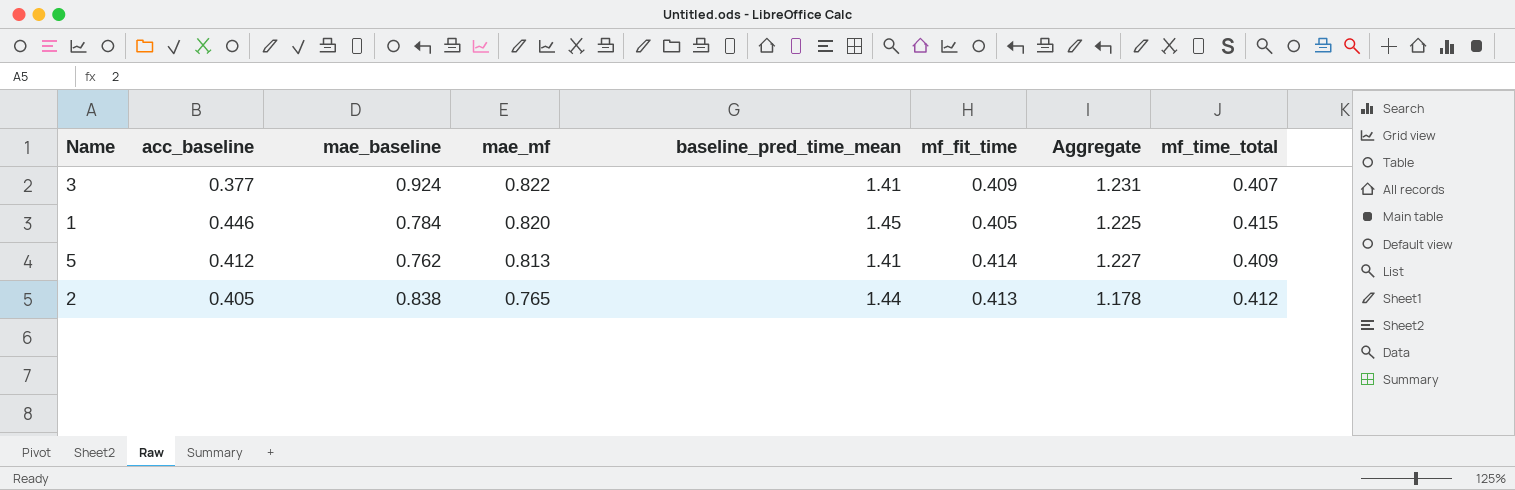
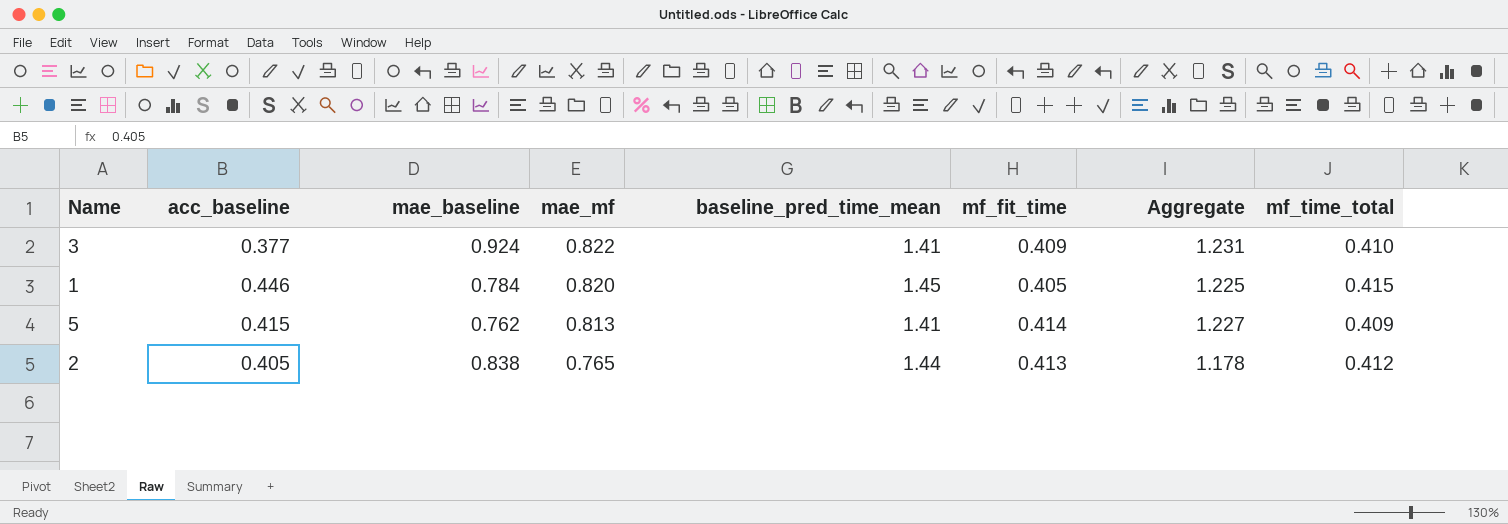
3 | mf_time_total: 0.407 -> 0.410
5 | acc_baseline: 0.412 -> 0.415

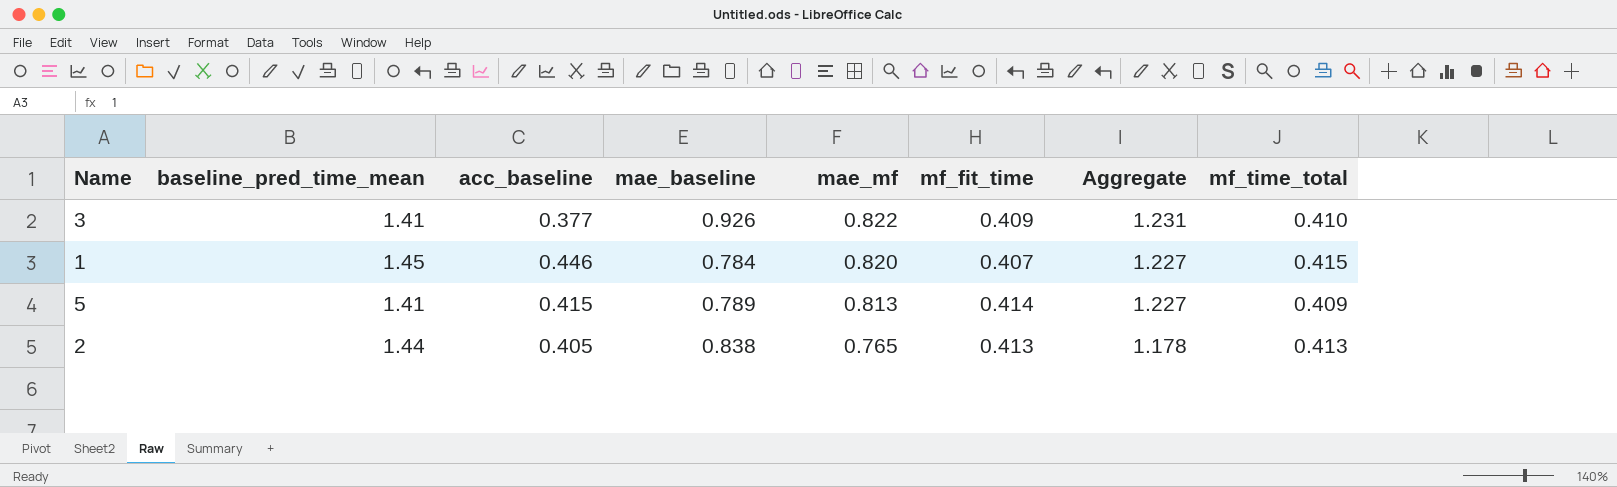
column baseline_pred_time_mean | position: 5 -> 2
3 | mae_baseline: 0.924 -> 0.926
1 | mf_fit_time: 0.405 -> 0.407
1 | Aggregate: 1.225 -> 1.227
5 | mae_baseline: 0.762 -> 0.789
2 | mf_time_total: 0.412 -> 0.413

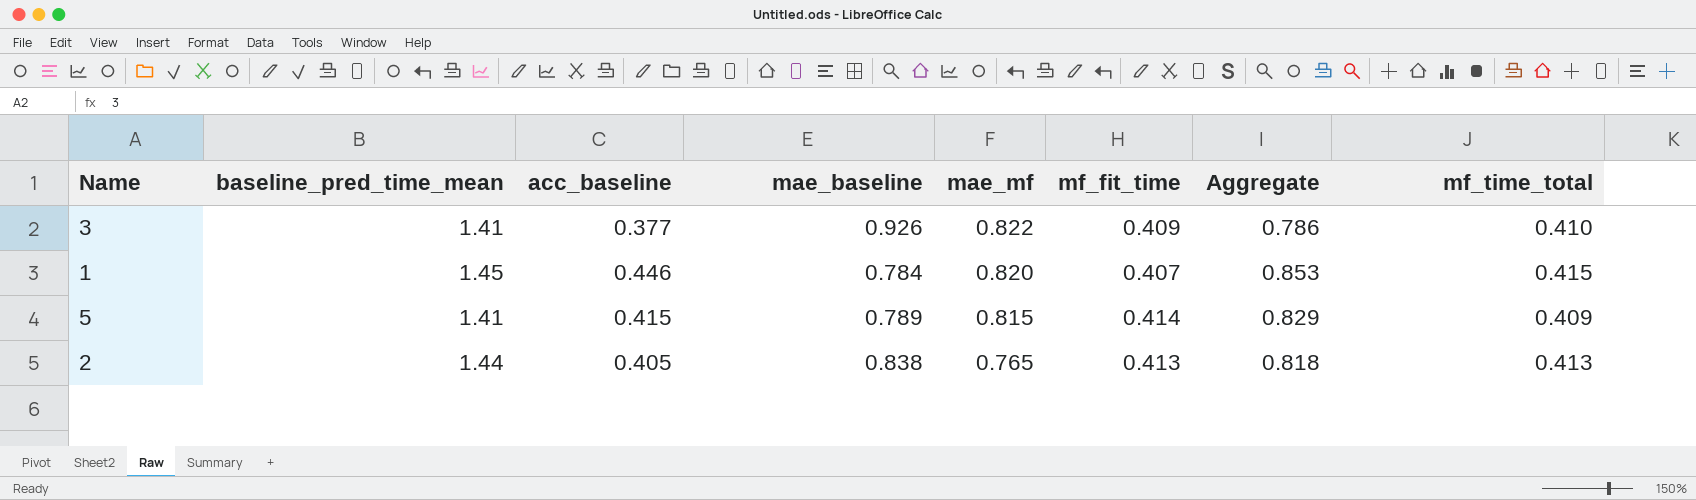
column Aggregate | formula: [mae_mf] + [mf_fit_time] -> [acc_baseline] + [mf_fit_time]
5 | mae_mf: 0.813 -> 0.815

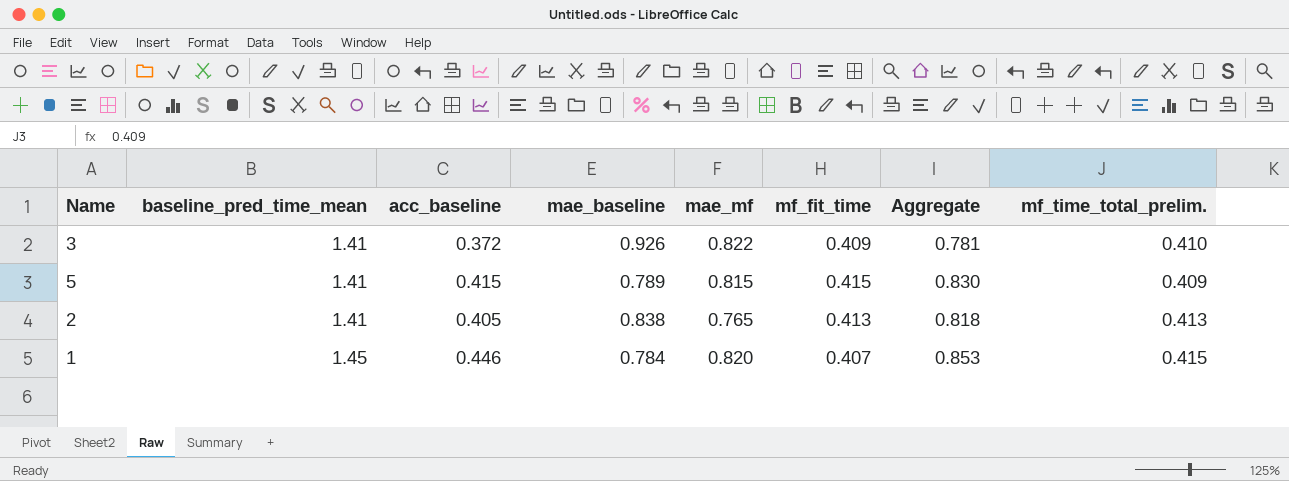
row order: mae_mf descending -> baseline_pred_time_mean ascending
column name: mf_time_total -> mf_time_total_prelim.
3 | acc_baseline: 0.377 -> 0.372
3 | Aggregate: 0.786 -> 0.781
5 | mf_fit_time: 0.414 -> 0.415
5 | Aggregate: 0.829 -> 0.830
2 | baseline_pred_time_mean: 1.44 -> 1.41

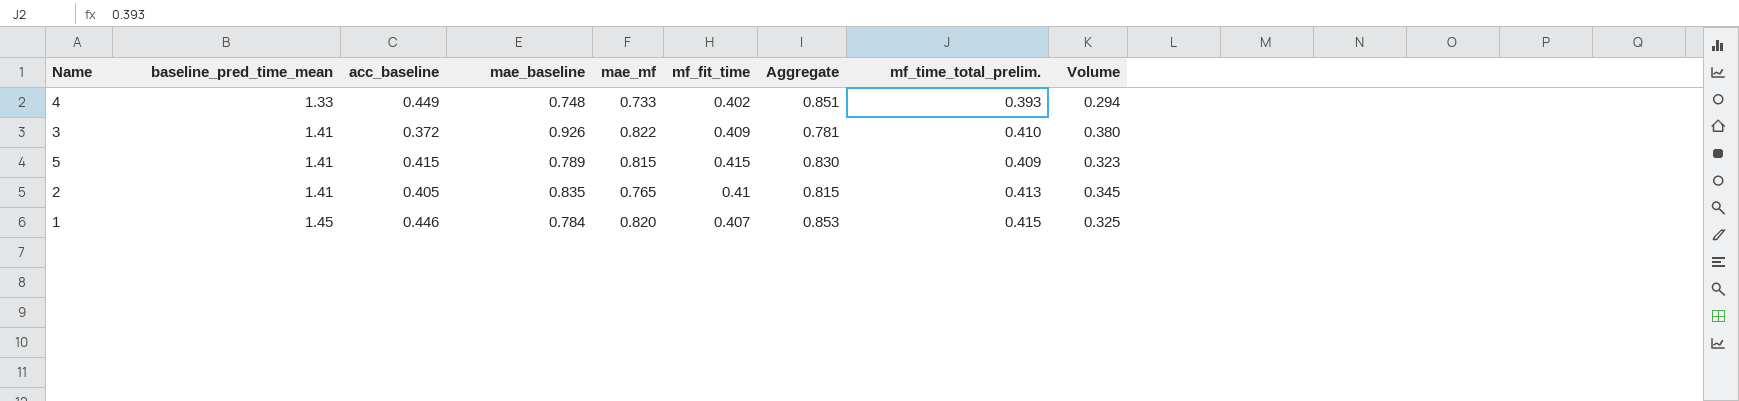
column Volume | formula: none -> [mae_baseline] * [mf_time_total_prelim.]
row 4: none -> 1.33 | 0.449 | 0.748 | 0.733 | 0.402 | 0.851 | 0.393 | 0.294
2 | mae_baseline: 0.838 -> 0.835
2 | mf_fit_time: 0.413 -> 0.41
2 | Aggregate: 0.818 -> 0.815

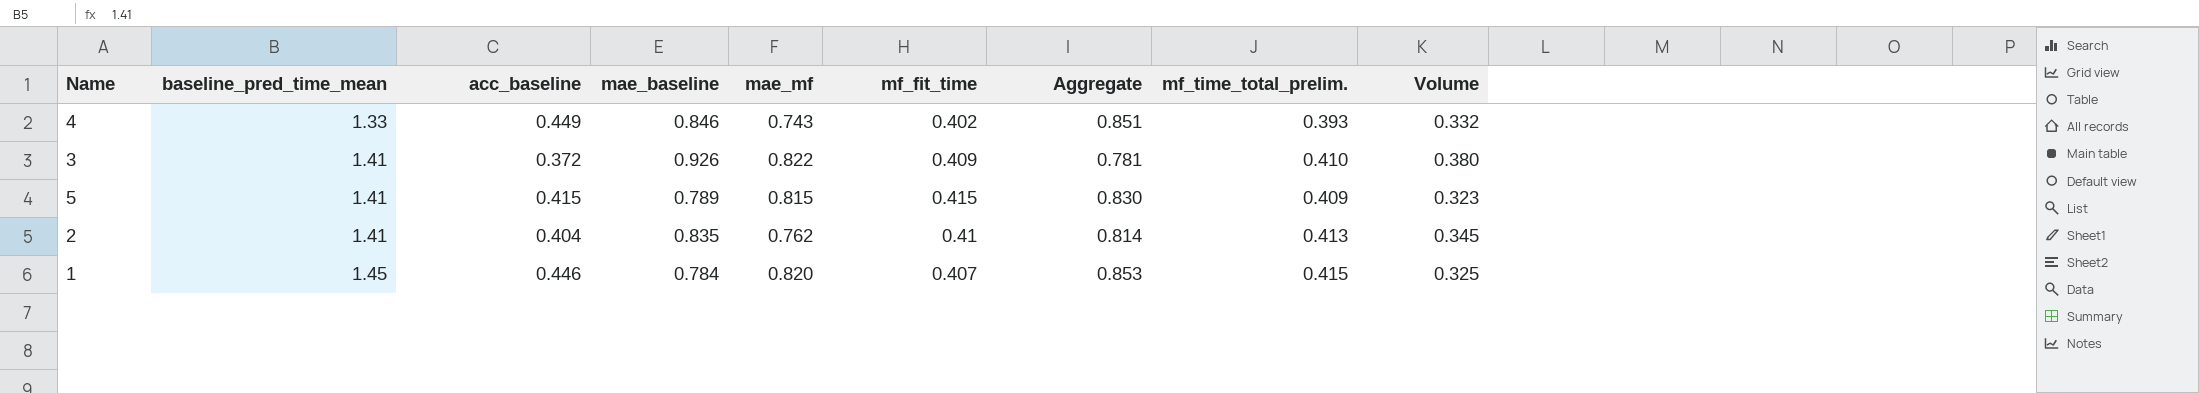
4 | mae_baseline: 0.748 -> 0.846
4 | mae_mf: 0.733 -> 0.743
4 | Volume: 0.294 -> 0.332
2 | acc_baseline: 0.405 -> 0.404
2 | mae_mf: 0.765 -> 0.762
2 | Aggregate: 0.815 -> 0.814

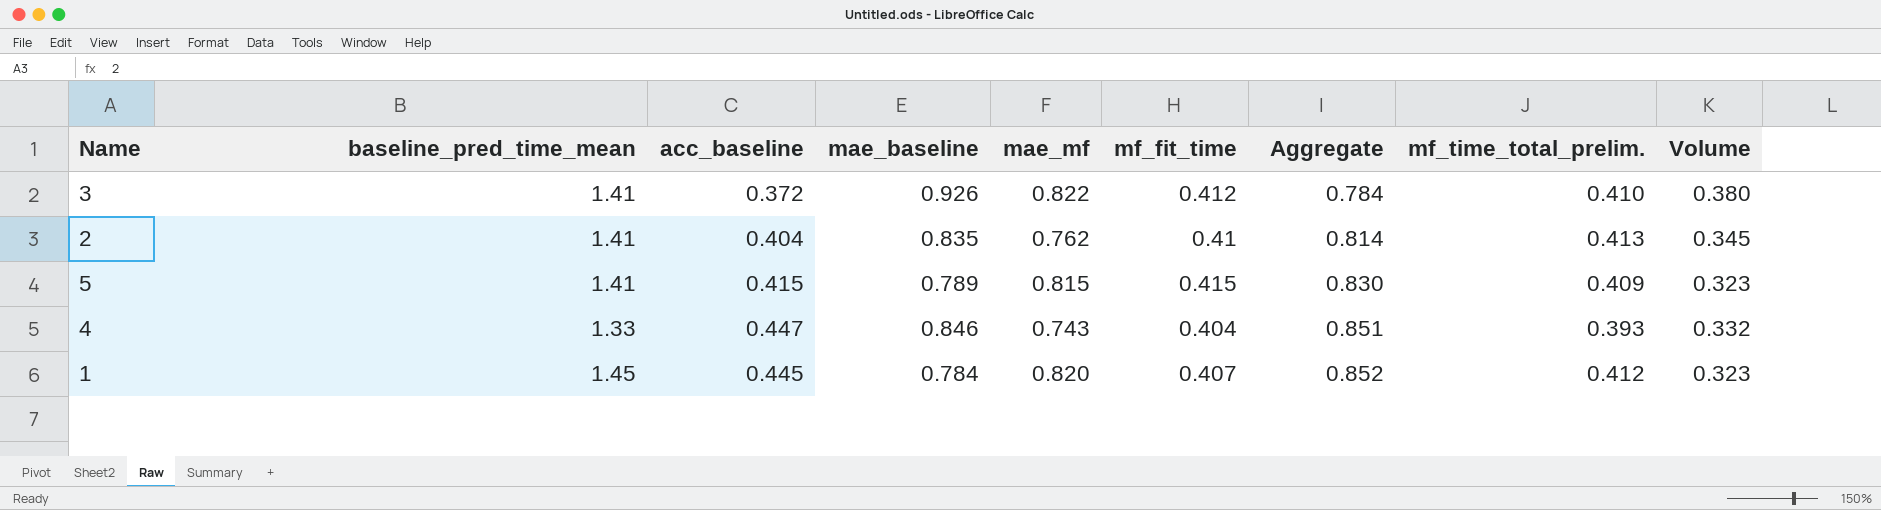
row order: baseline_pred_time_mean ascending -> Aggregate ascending
3 | mf_fit_time: 0.409 -> 0.412
3 | Aggregate: 0.781 -> 0.784
4 | acc_baseline: 0.449 -> 0.447
4 | mf_fit_time: 0.402 -> 0.404
1 | acc_baseline: 0.446 -> 0.445
1 | Aggregate: 0.853 -> 0.852
1 | mf_time_total_prelim.: 0.415 -> 0.412
1 | Volume: 0.325 -> 0.323

